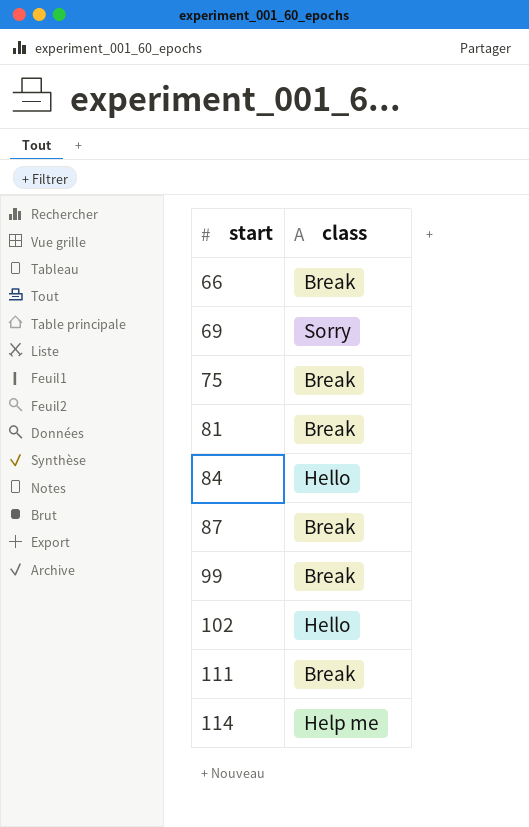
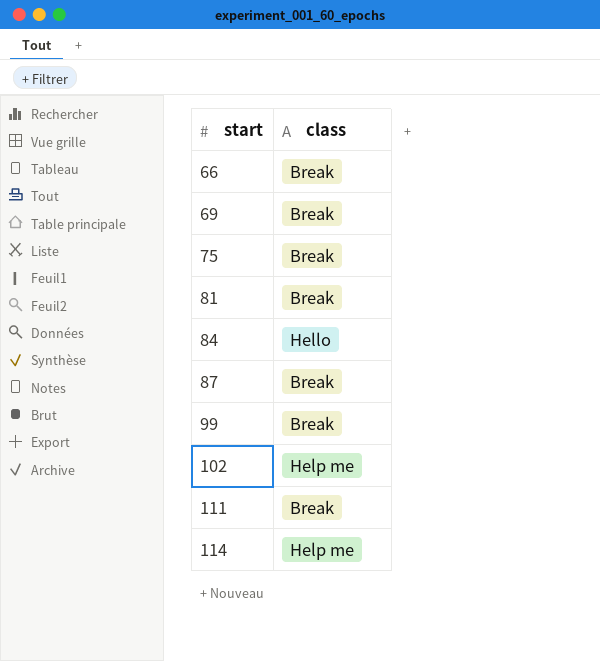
69 | class: Sorry -> Break
102 | class: Hello -> Help me

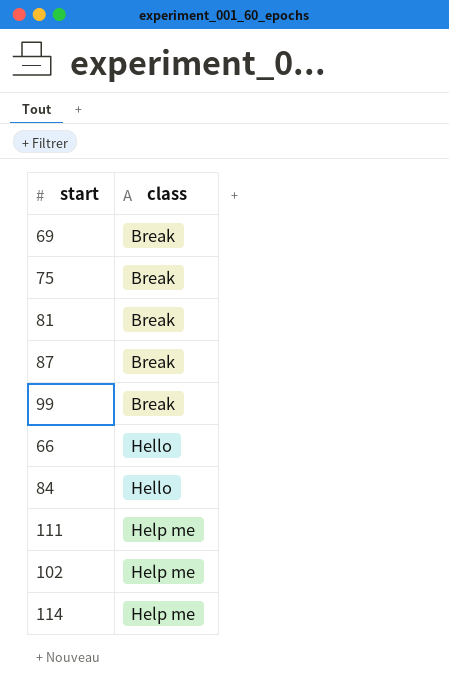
row order: start ascending -> class ascending
66 | class: Break -> Hello
111 | class: Break -> Help me

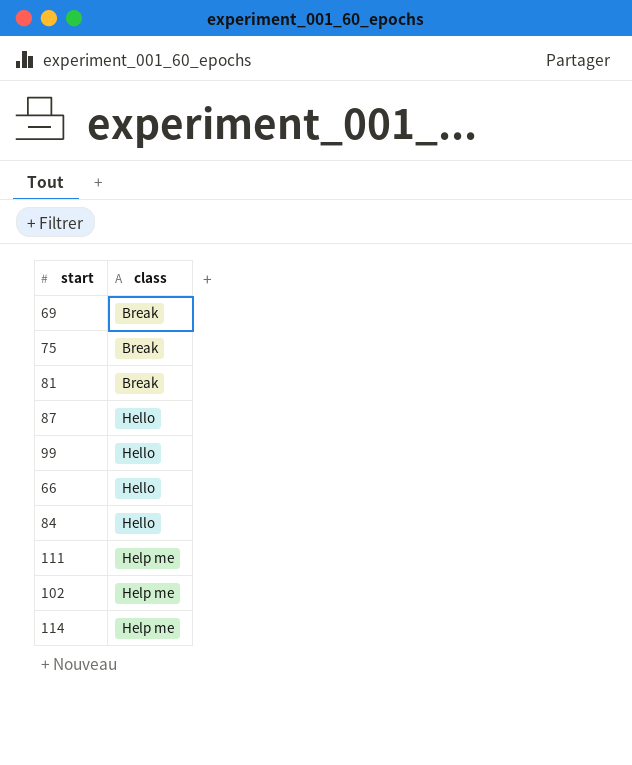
87 | class: Break -> Hello
99 | class: Break -> Hello

